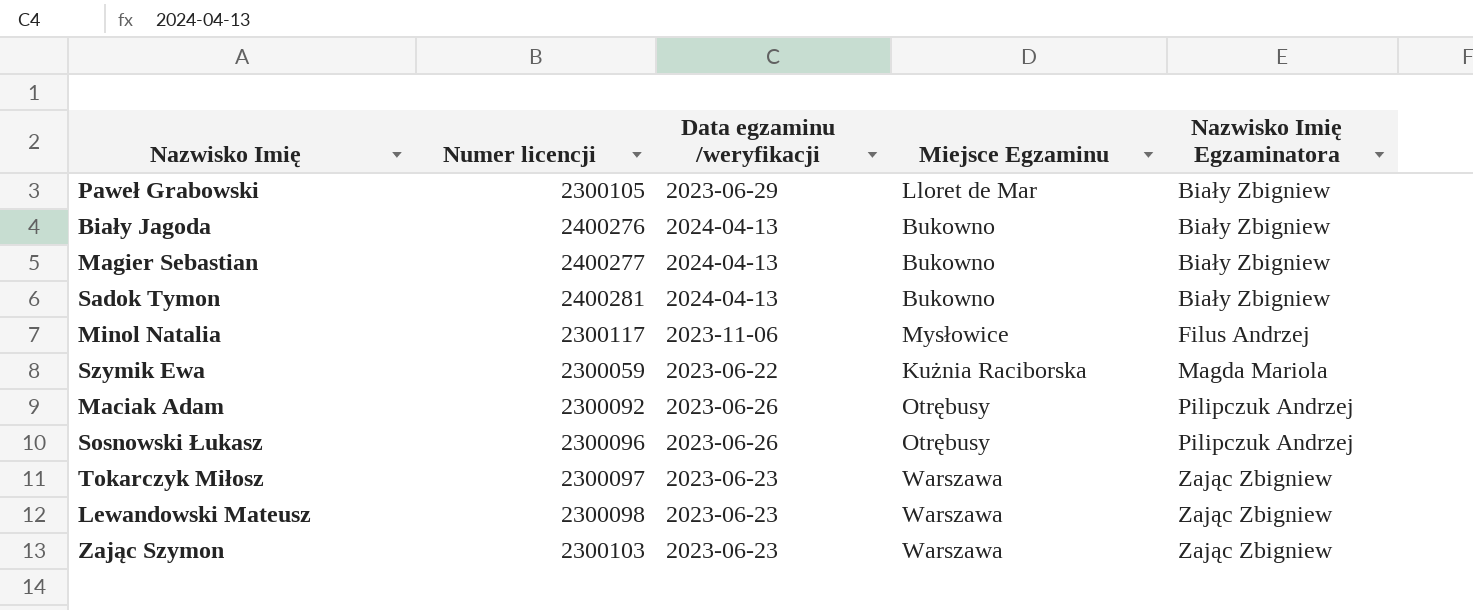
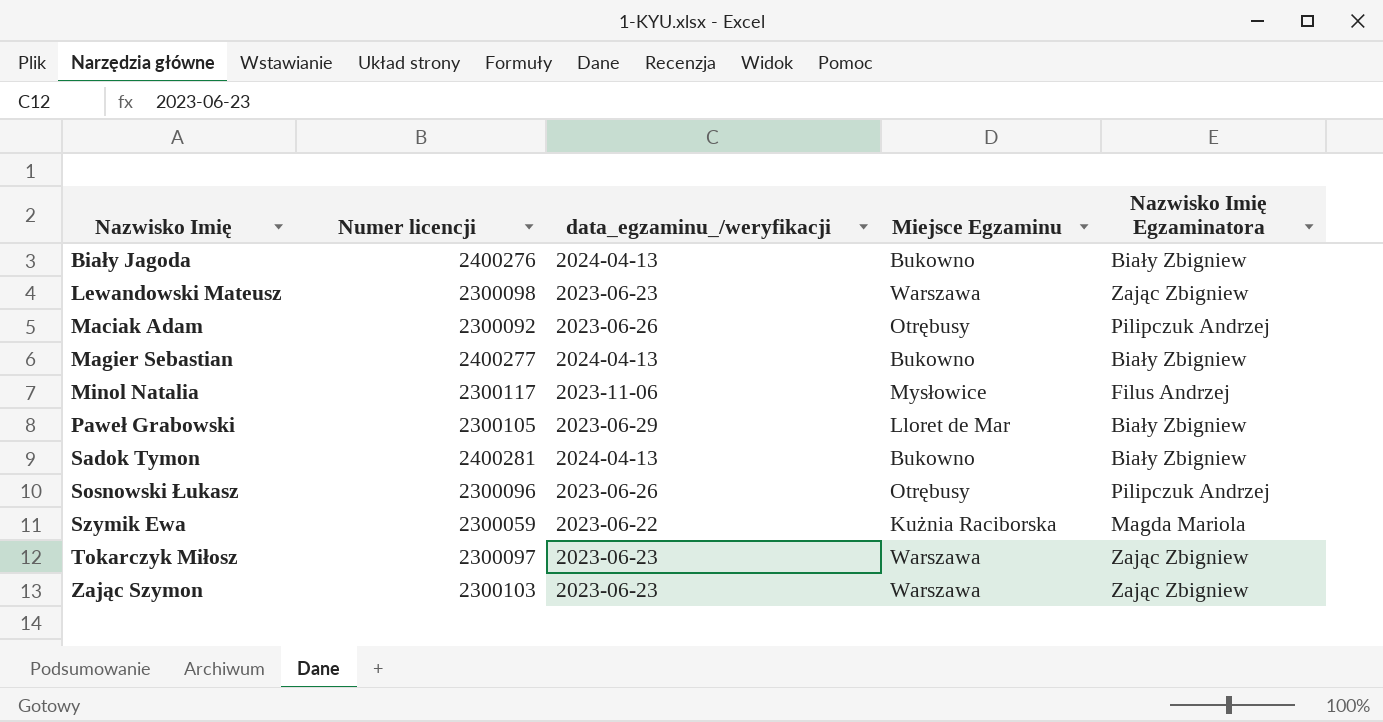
row order: Nazwisko Imię Egzaminatora ascending -> Nazwisko Imię ascending
column name: Data egzaminu /weryfikacji -> data_egzaminu_/weryfikacji

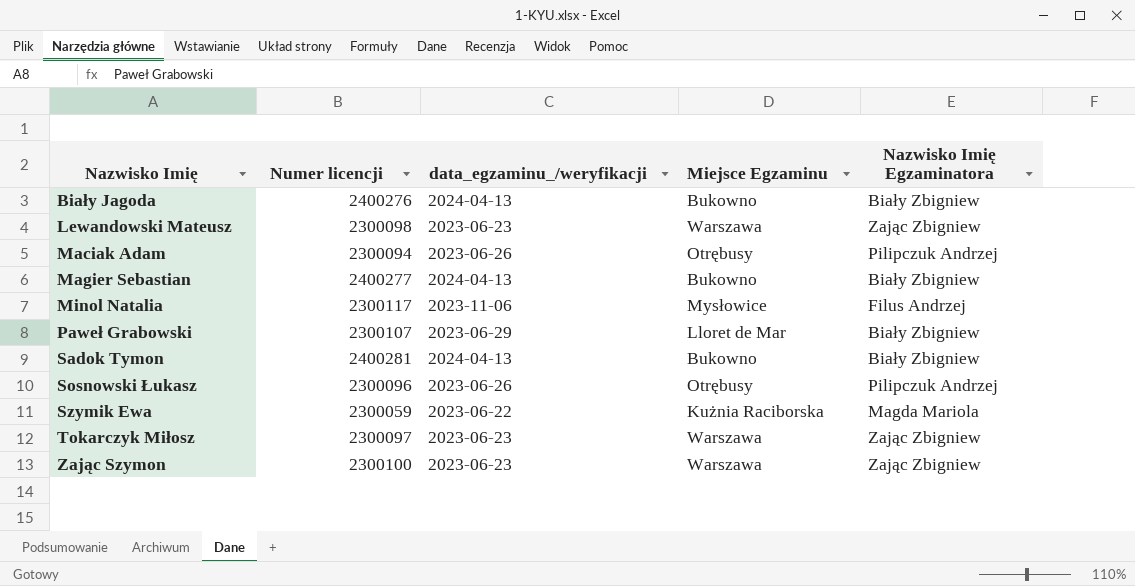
Maciak Adam | Numer licencji: 2300092 -> 2300094
Paweł Grabowski | Numer licencji: 2300105 -> 2300107
Zając Szymon | Numer licencji: 2300103 -> 2300100

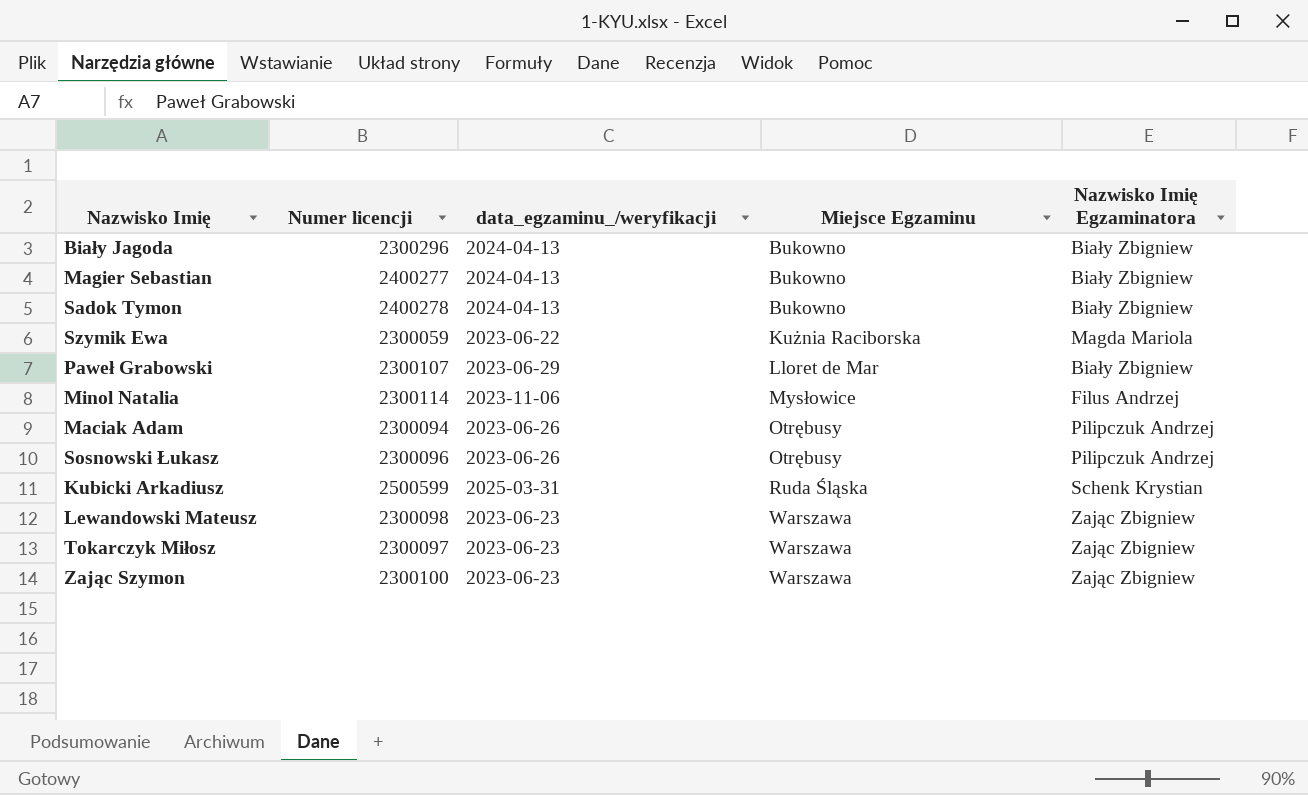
row order: Nazwisko Imię ascending -> Miejsce Egzaminu ascending
Biały Jagoda | Numer licencji: 2400276 -> 2300296
Sadok Tymon | Numer licencji: 2400281 -> 2400278
Minol Natalia | Numer licencji: 2300117 -> 2300114
row Kubicki Arkadiusz: none -> 2500599 | 2025-03-31 | Ruda Śląska | Schenk Krystian

